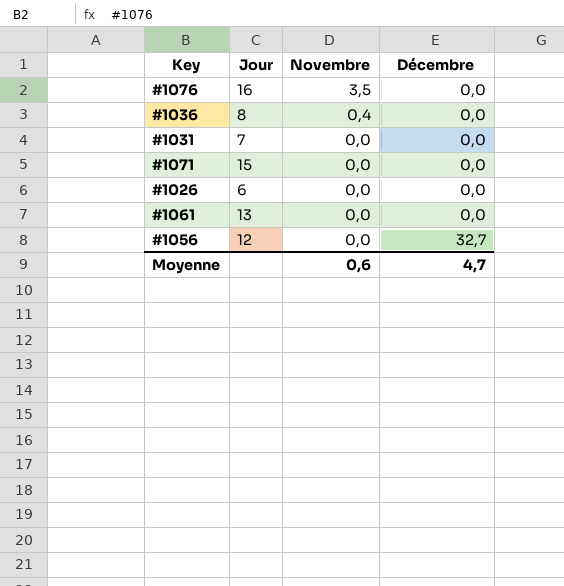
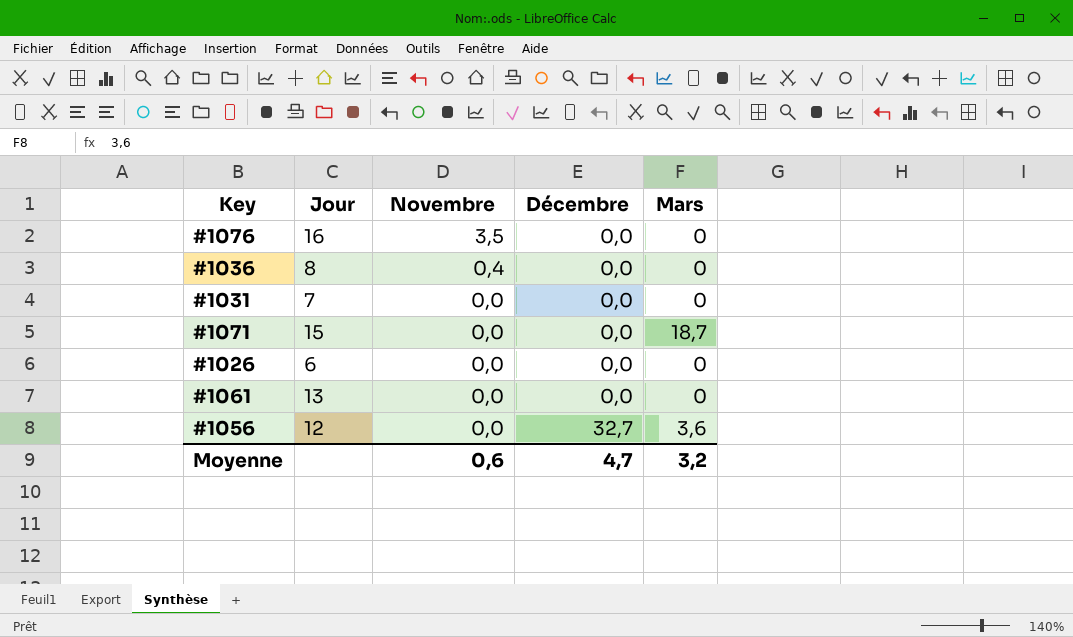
column Mars | position: none -> 5

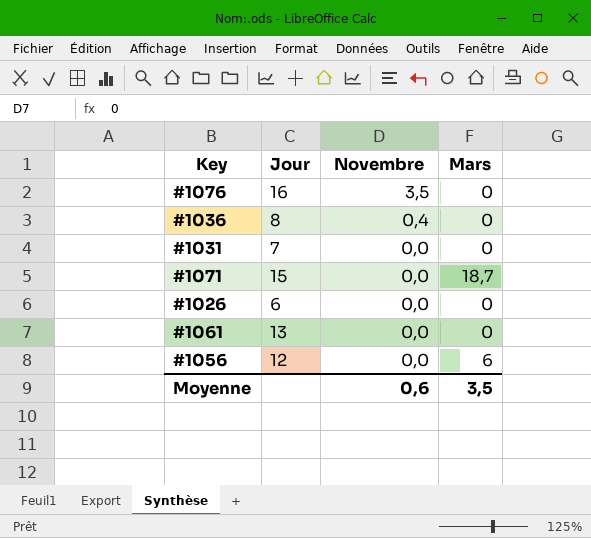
column Décembre | position: 4 -> none
#1056 | Mars: 3,6 -> 6
Moyenne | Mars: 3,2 -> 3,5

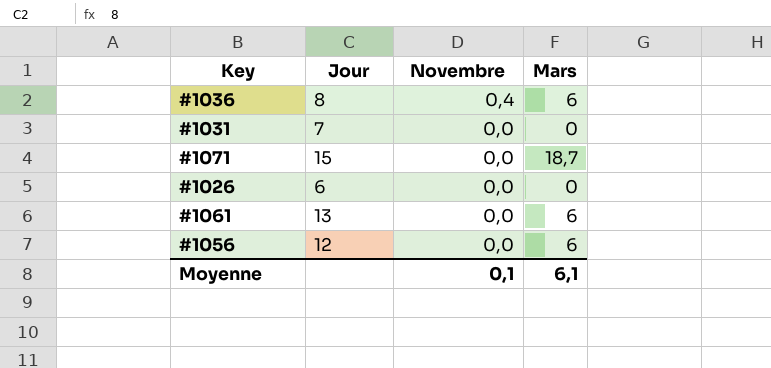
row #1076: 16 | 3,5 | 0 -> none
#1036 | Mars: 0 -> 6
#1061 | Mars: 0 -> 6
Moyenne | Novembre: 0,6 -> 0,1
Moyenne | Mars: 3,5 -> 6,1

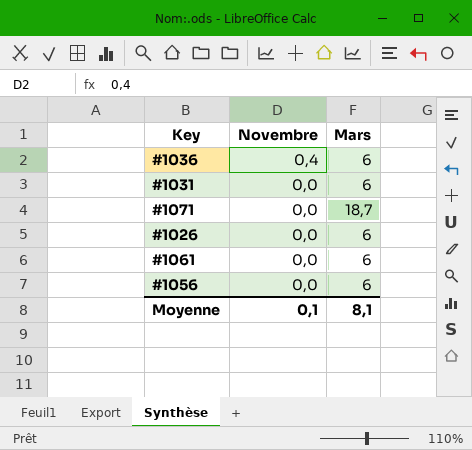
column Jour | position: 2 -> none
#1031 | Mars: 0 -> 6
#1026 | Mars: 0 -> 6
Moyenne | Mars: 6,1 -> 8,1

